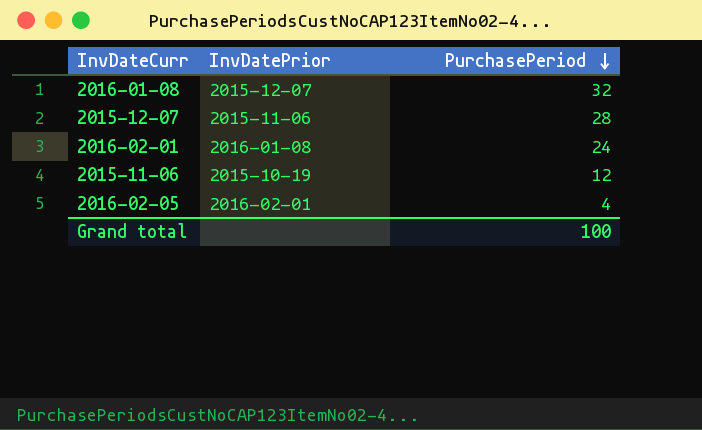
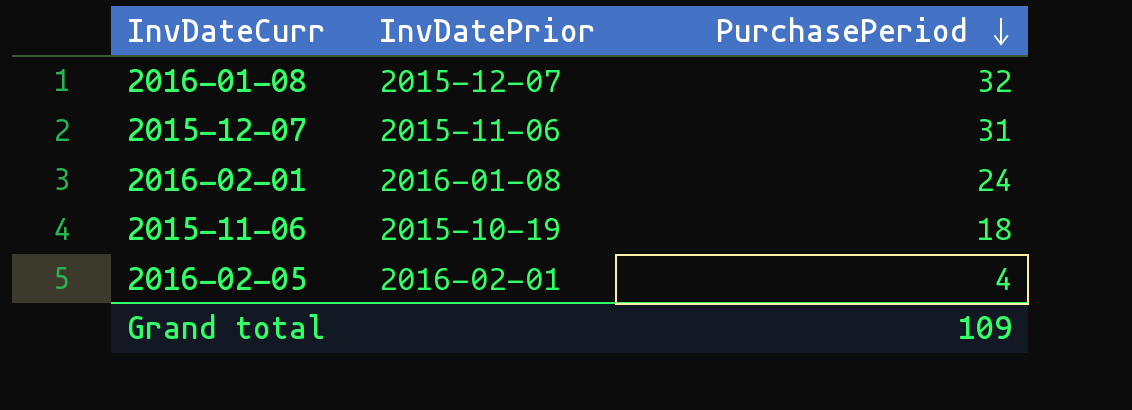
2015-12-07 | PurchasePeriod: 28 -> 31
2015-11-06 | PurchasePeriod: 12 -> 18
Grand total | PurchasePeriod: 100 -> 109

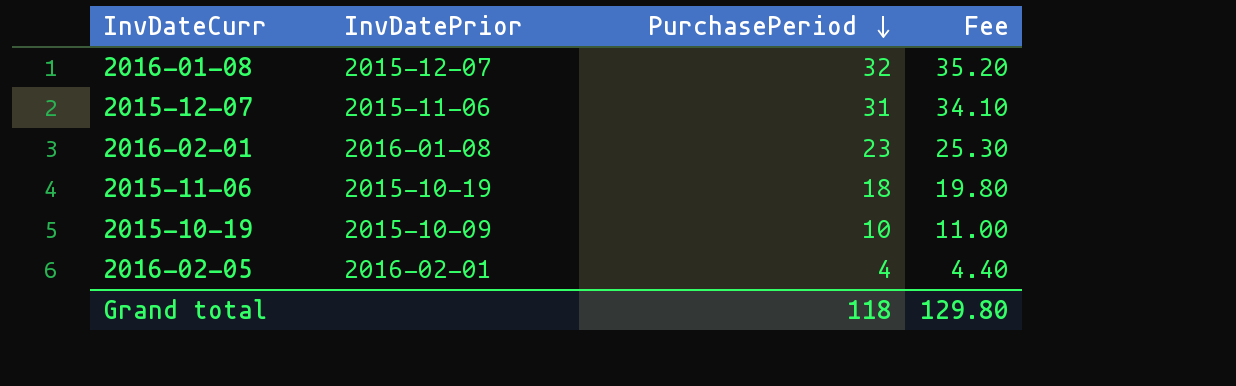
column Fee | formula: none -> [PurchasePeriod] * 1.1
2016-02-01 | PurchasePeriod: 24 -> 23
row 2015-10-19: none -> 2015-10-09 | 10 | 11.00
Grand total | PurchasePeriod: 109 -> 118

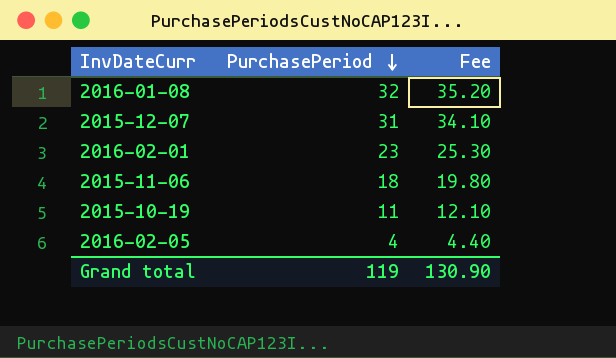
column InvDatePrior | position: 2 -> none
2015-10-19 | PurchasePeriod: 10 -> 11
2015-10-19 | Fee: 11.00 -> 12.10
Grand total | PurchasePeriod: 118 -> 119
Grand total | Fee: 129.80 -> 130.90

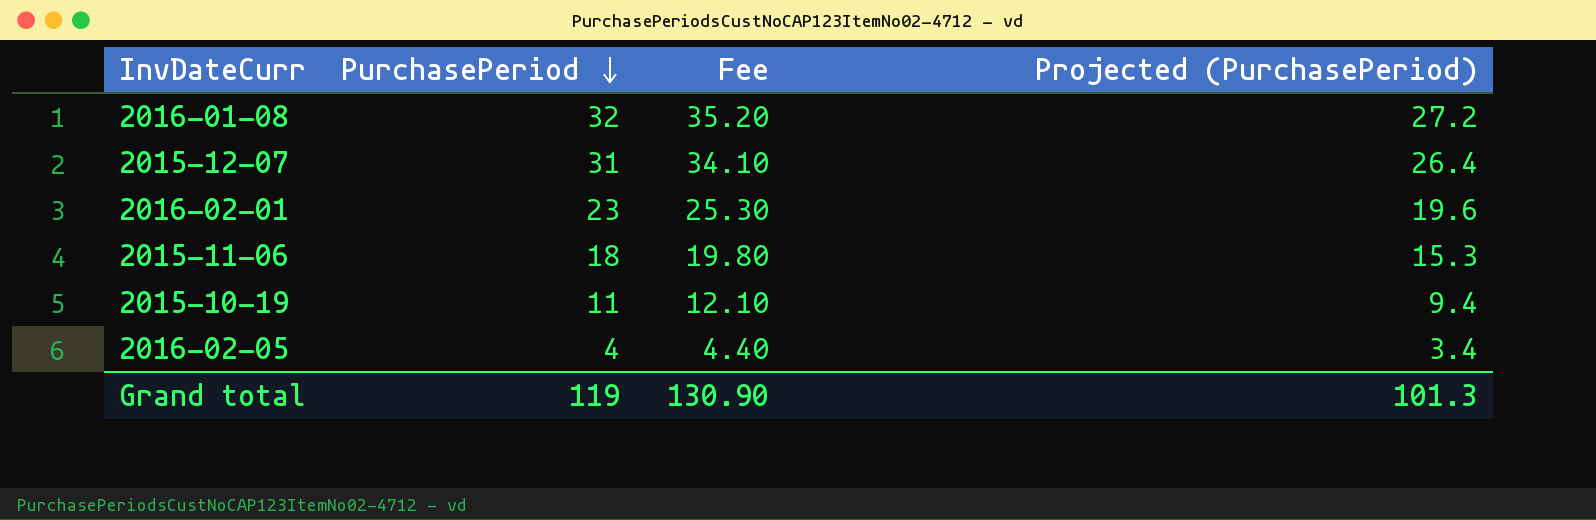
column Projected (PurchasePeriod) | formula: none -> [PurchasePeriod] * 0.85

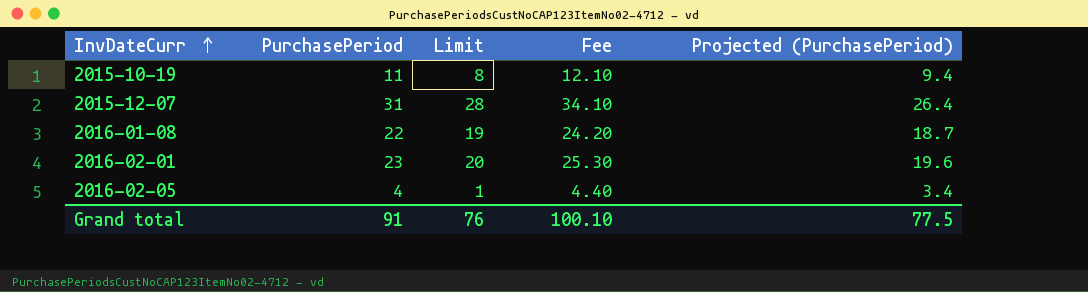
row order: PurchasePeriod descending -> InvDateCurr ascending
column Limit | formula: none -> [PurchasePeriod] - 3
row 2015-11-06: 18 | 19.80 | 15.3 -> none
2016-01-08 | PurchasePeriod: 32 -> 22
2016-01-08 | Fee: 35.20 -> 24.20
2016-01-08 | Projected (PurchasePeriod): 27.2 -> 18.7
Grand total | PurchasePeriod: 119 -> 91
Grand total | Fee: 130.90 -> 100.10
Grand total | Projected (PurchasePeriod): 101.3 -> 77.5

